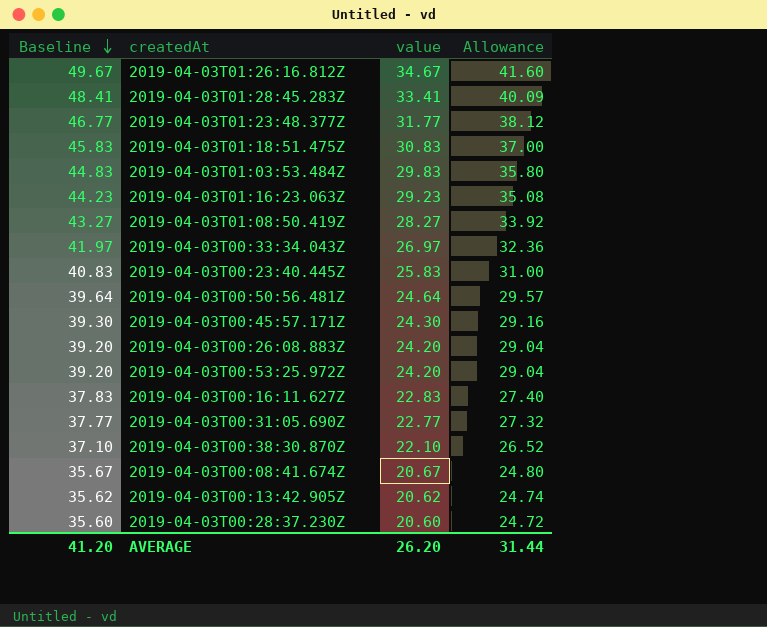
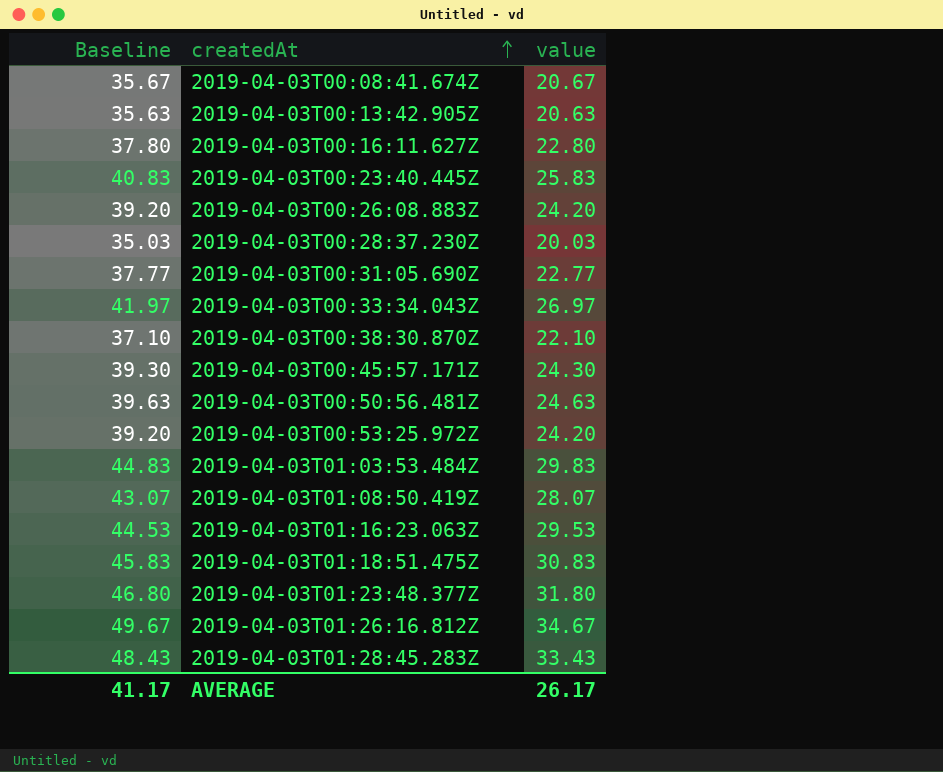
row order: Baseline descending -> createdAt ascending
column Allowance | formula: [value] * 1.2 -> none
2019-04-03T00:13:42.905Z | Baseline: 35.62 -> 35.63
2019-04-03T00:13:42.905Z | value: 20.62 -> 20.63
2019-04-03T00:16:11.627Z | Baseline: 37.83 -> 37.80
2019-04-03T00:16:11.627Z | value: 22.83 -> 22.80
2019-04-03T00:28:37.230Z | Baseline: 35.60 -> 35.03
2019-04-03T00:28:37.230Z | value: 20.60 -> 20.03
2019-04-03T00:50:56.481Z | Baseline: 39.64 -> 39.63
2019-04-03T00:50:56.481Z | value: 24.64 -> 24.63
2019-04-03T01:08:50.419Z | Baseline: 43.27 -> 43.07
2019-04-03T01:08:50.419Z | value: 28.27 -> 28.07
2019-04-03T01:16:23.063Z | Baseline: 44.23 -> 44.53
2019-04-03T01:16:23.063Z | value: 29.23 -> 29.53
2019-04-03T01:23:48.377Z | Baseline: 46.77 -> 46.80
2019-04-03T01:23:48.377Z | value: 31.77 -> 31.80
2019-04-03T01:28:45.283Z | Baseline: 48.41 -> 48.43
2019-04-03T01:28:45.283Z | value: 33.41 -> 33.43
AVERAGE | Baseline: 41.20 -> 41.17
AVERAGE | value: 26.20 -> 26.17

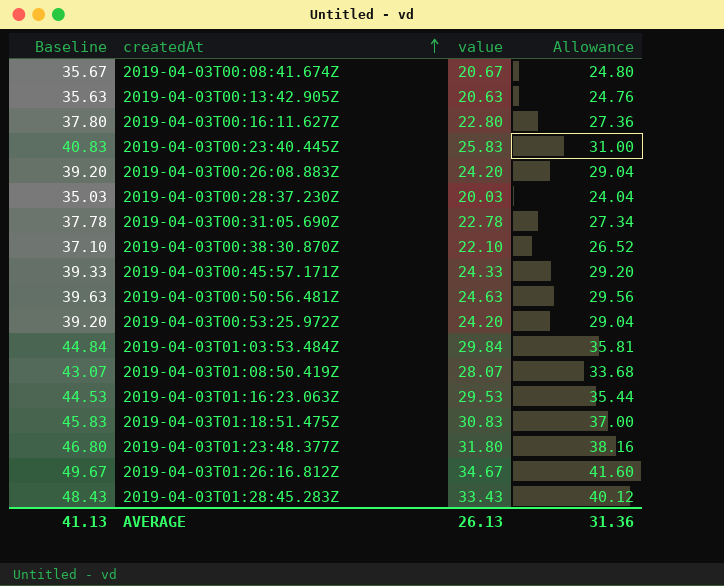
column Allowance | formula: none -> [value] * 1.2
row 2019-04-03T00:33:34.043Z: 41.97 | 26.97 -> none
2019-04-03T00:31:05.690Z | Baseline: 37.77 -> 37.78
2019-04-03T00:31:05.690Z | value: 22.77 -> 22.78
2019-04-03T00:45:57.171Z | Baseline: 39.30 -> 39.33
2019-04-03T00:45:57.171Z | value: 24.30 -> 24.33
2019-04-03T01:03:53.484Z | Baseline: 44.83 -> 44.84
2019-04-03T01:03:53.484Z | value: 29.83 -> 29.84
AVERAGE | Baseline: 41.17 -> 41.13
AVERAGE | value: 26.17 -> 26.13

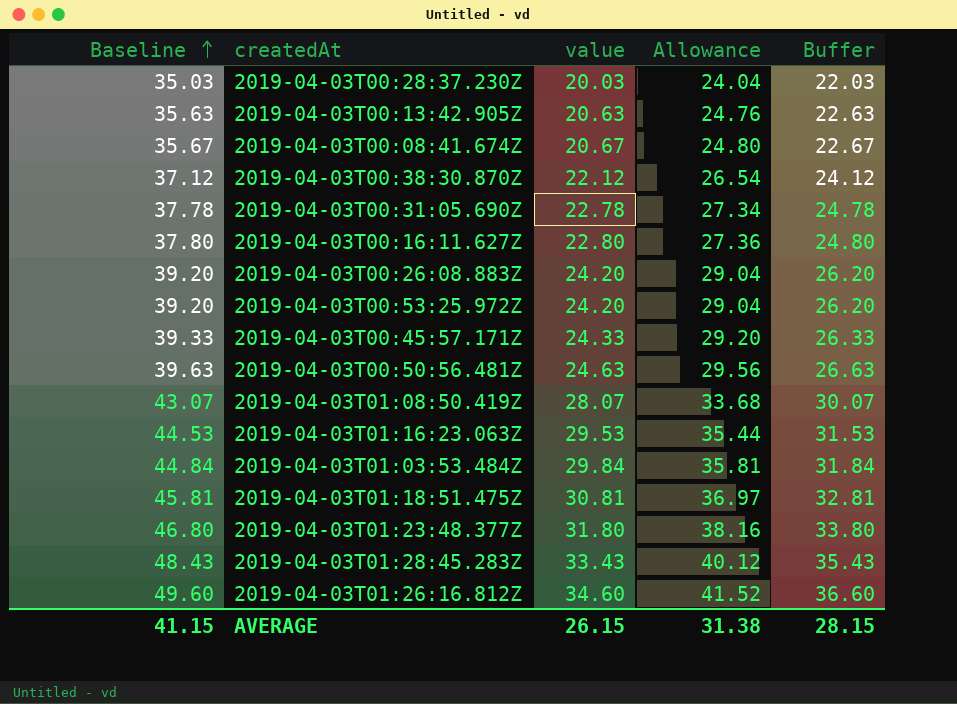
row order: createdAt ascending -> Baseline ascending
column Buffer | formula: none -> [value] + 2
row 2019-04-03T00:23:40.445Z: 40.83 | 25.83 | 31.00 -> none
2019-04-03T00:38:30.870Z | Baseline: 37.10 -> 37.12
2019-04-03T00:38:30.870Z | value: 22.10 -> 22.12
2019-04-03T00:38:30.870Z | Allowance: 26.52 -> 26.54
2019-04-03T01:18:51.475Z | Baseline: 45.83 -> 45.81
2019-04-03T01:18:51.475Z | value: 30.83 -> 30.81
2019-04-03T01:18:51.475Z | Allowance: 37.00 -> 36.97
2019-04-03T01:26:16.812Z | Baseline: 49.67 -> 49.60
2019-04-03T01:26:16.812Z | value: 34.67 -> 34.60
2019-04-03T01:26:16.812Z | Allowance: 41.60 -> 41.52
AVERAGE | Baseline: 41.13 -> 41.15
AVERAGE | value: 26.13 -> 26.15
AVERAGE | Allowance: 31.36 -> 31.38

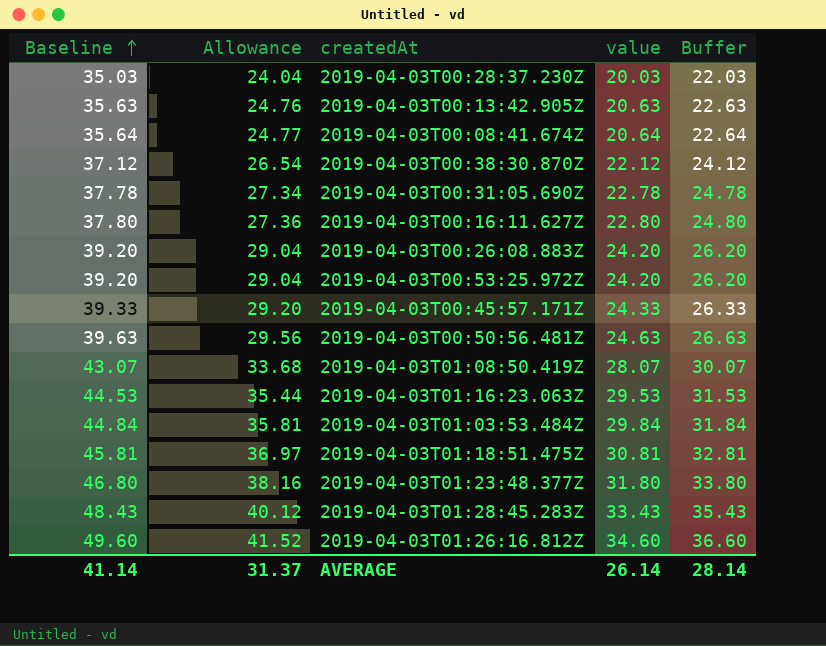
column Allowance | position: 4 -> 2
2019-04-03T00:08:41.674Z | Baseline: 35.67 -> 35.64
2019-04-03T00:08:41.674Z | Allowance: 24.80 -> 24.77
2019-04-03T00:08:41.674Z | value: 20.67 -> 20.64
2019-04-03T00:08:41.674Z | Buffer: 22.67 -> 22.64
AVERAGE | Baseline: 41.15 -> 41.14
AVERAGE | Allowance: 31.38 -> 31.37
AVERAGE | value: 26.15 -> 26.14
AVERAGE | Buffer: 28.15 -> 28.14

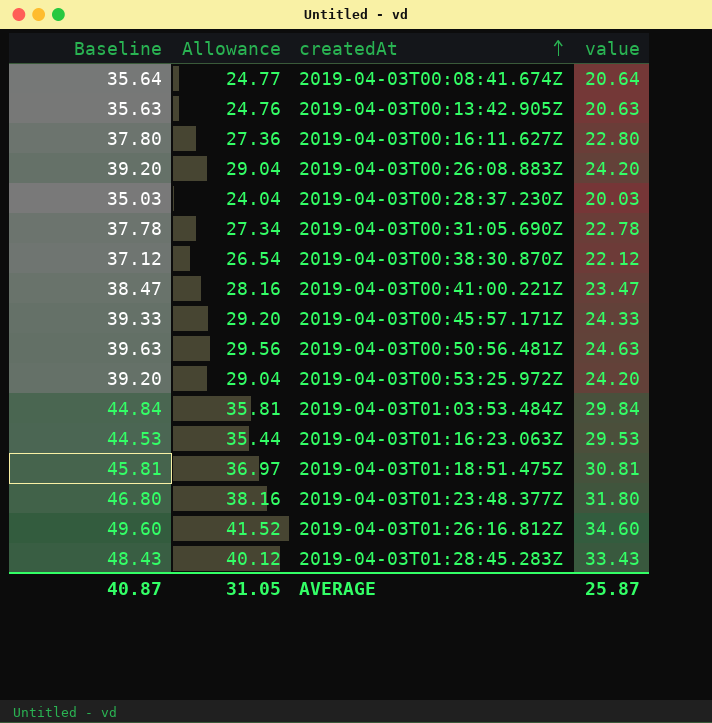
row order: Baseline ascending -> createdAt ascending
column Buffer | formula: [value] + 2 -> none
row 2019-04-03T01:08:50.419Z: 43.07 | 33.68 | 28.07 | 30.07 -> none
row 2019-04-03T00:41:00.221Z: none -> 38.47 | 28.16 | 23.47
AVERAGE | Baseline: 41.14 -> 40.87
AVERAGE | Allowance: 31.37 -> 31.05
AVERAGE | value: 26.14 -> 25.87

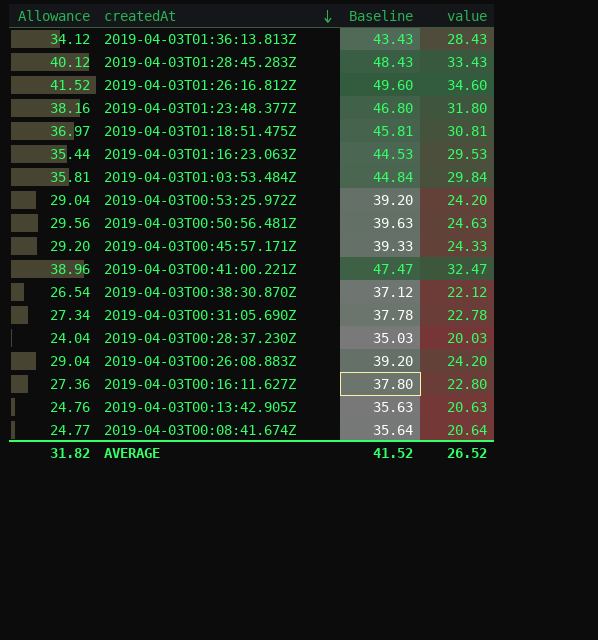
row order: createdAt ascending -> createdAt descending
column Baseline | position: 1 -> 3
row 2019-04-03T01:36:13.813Z: none -> 34.12 | 43.43 | 28.43
2019-04-03T00:41:00.221Z | Allowance: 28.16 -> 38.96
2019-04-03T00:41:00.221Z | Baseline: 38.47 -> 47.47
2019-04-03T00:41:00.221Z | value: 23.47 -> 32.47
AVERAGE | Allowance: 31.05 -> 31.82
AVERAGE | Baseline: 40.87 -> 41.52
AVERAGE | value: 25.87 -> 26.52

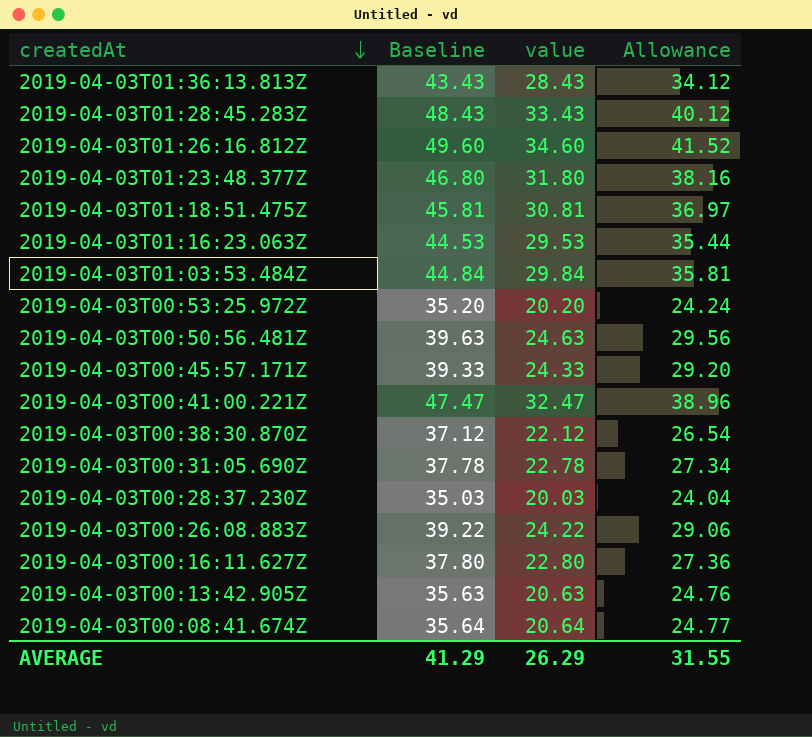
column Allowance | position: 1 -> 4
2019-04-03T00:53:25.972Z | Baseline: 39.20 -> 35.20
2019-04-03T00:53:25.972Z | value: 24.20 -> 20.20
2019-04-03T00:53:25.972Z | Allowance: 29.04 -> 24.24
2019-04-03T00:26:08.883Z | Baseline: 39.20 -> 39.22
2019-04-03T00:26:08.883Z | value: 24.20 -> 24.22
2019-04-03T00:26:08.883Z | Allowance: 29.04 -> 29.06
AVERAGE | Baseline: 41.52 -> 41.29
AVERAGE | value: 26.52 -> 26.29
AVERAGE | Allowance: 31.82 -> 31.55

